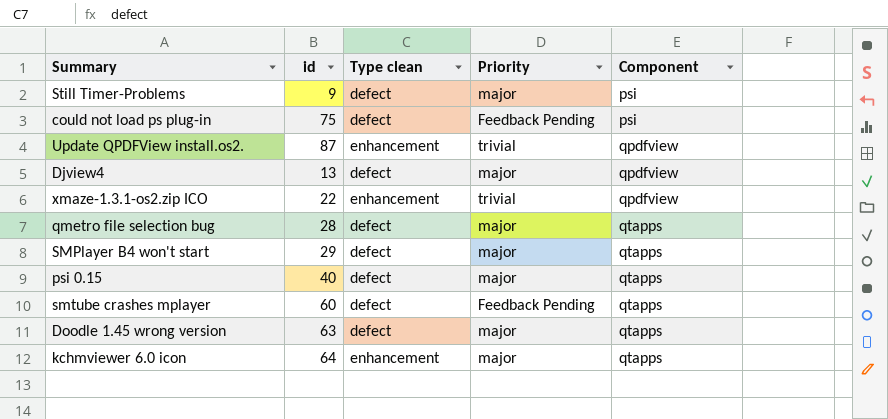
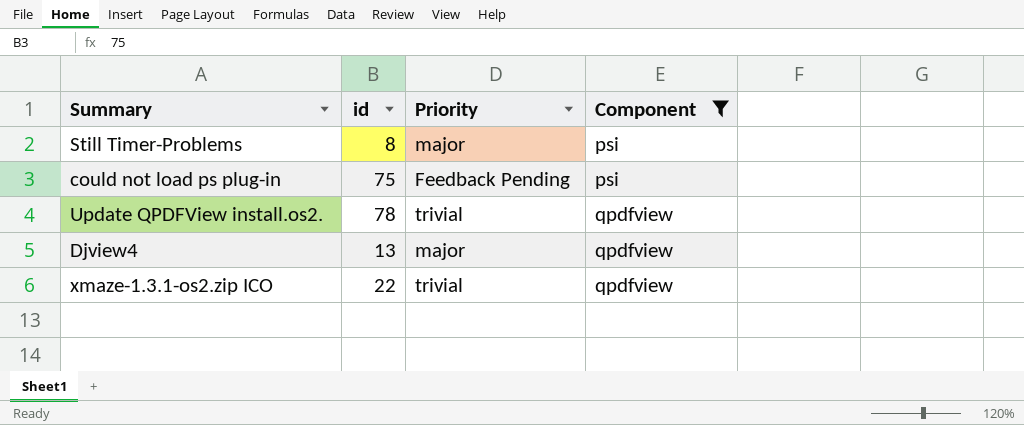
filter: none -> Component != qtapps
column Type clean | position: 3 -> none
Still Timer-Problems | id: 9 -> 8
Update QPDFView install.os2. | id: 87 -> 78

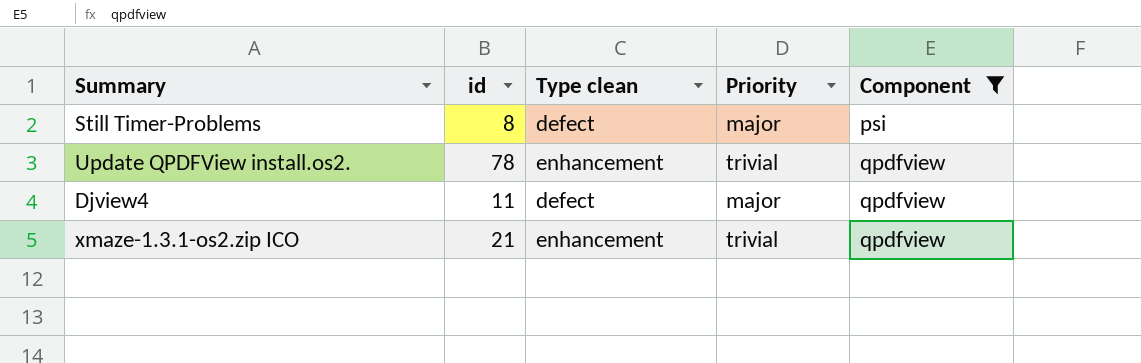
column Type clean | position: none -> 3
row could not load ps plug-in: 75 | Feedback Pending | psi -> none
Djview4 | id: 13 -> 11
xmaze-1.3.1-os2.zip ICO | id: 22 -> 21

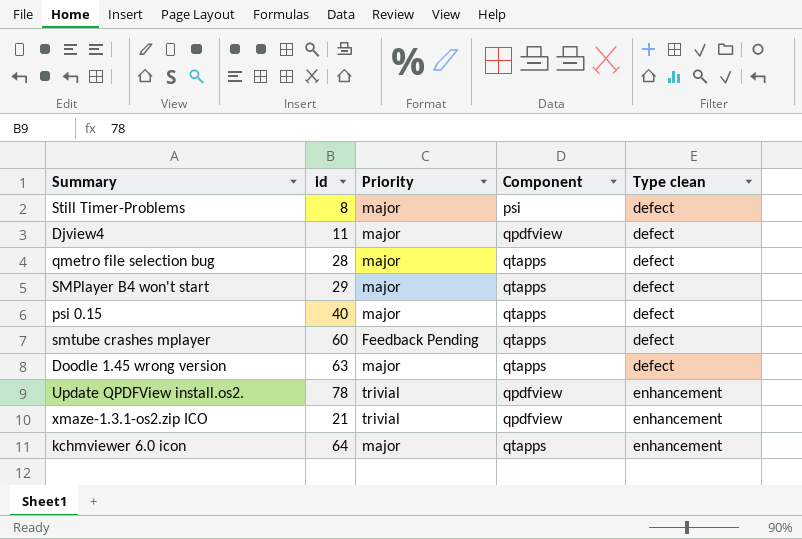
filter: Component != qtapps -> none
row order: Component ascending -> Type clean ascending
column Type clean | position: 3 -> 5

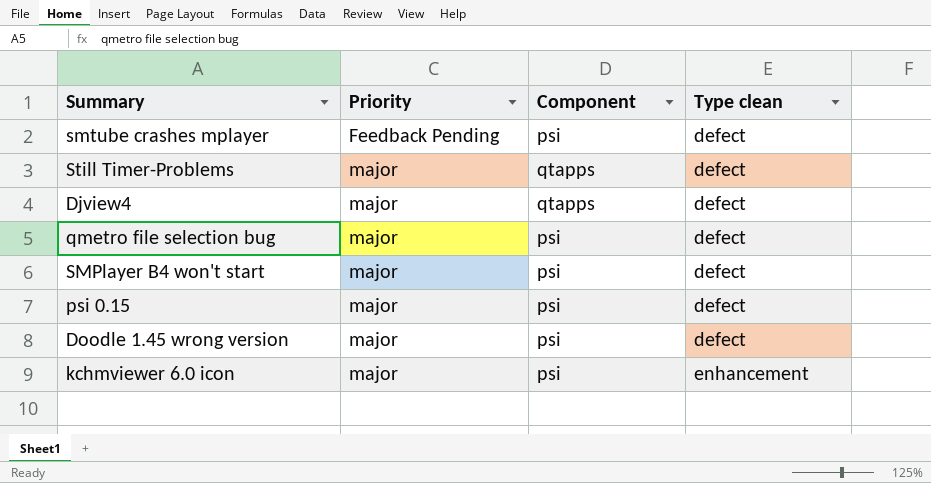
row order: Type clean ascending -> Priority ascending
column id | position: 2 -> none
row Update QPDFView install.os2.: 78 | trivial | qpdfview | enhancement -> none
row xmaze-1.3.1-os2.zip ICO: 21 | trivial | qpdfview | enhancement -> none
smtube crashes mplayer | Component: qtapps -> psi
Still Timer-Problems | Component: psi -> qtapps
Djview4 | Component: qpdfview -> qtapps
qmetro file selection bug | Component: qtapps -> psi
SMPlayer B4 won't start | Component: qtapps -> psi
psi 0.15 | Component: qtapps -> psi
Doodle 1.45 wrong version | Component: qtapps -> psi
kchmviewer 6.0 icon | Component: qtapps -> psi

